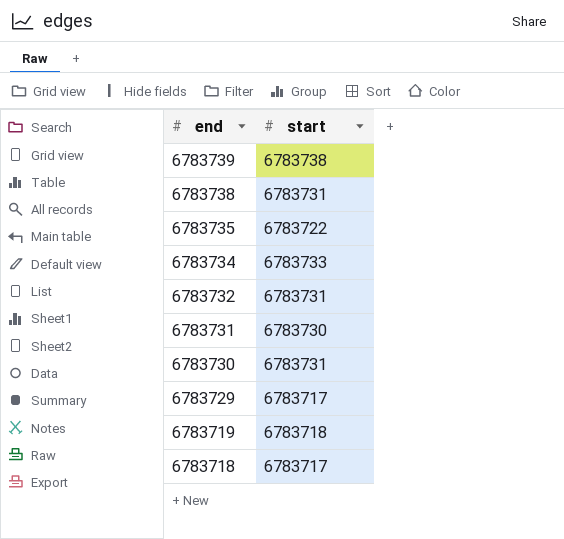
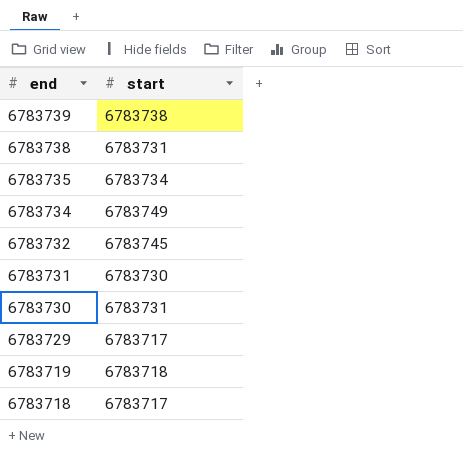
6783735 | start: 6783722 -> 6783734
6783734 | start: 6783733 -> 6783749
6783732 | start: 6783731 -> 6783745

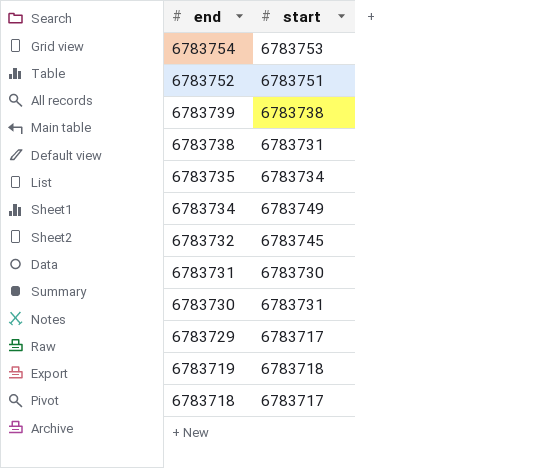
row 6783754: none -> 6783753
row 6783752: none -> 6783751

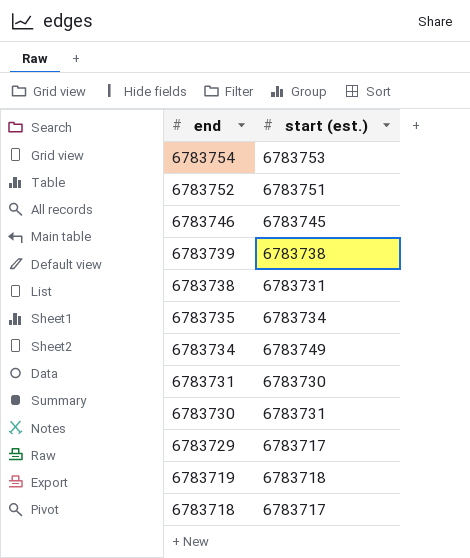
column name: start -> start (est.)
row 6783732: 6783745 -> none
row 6783746: none -> 6783745

